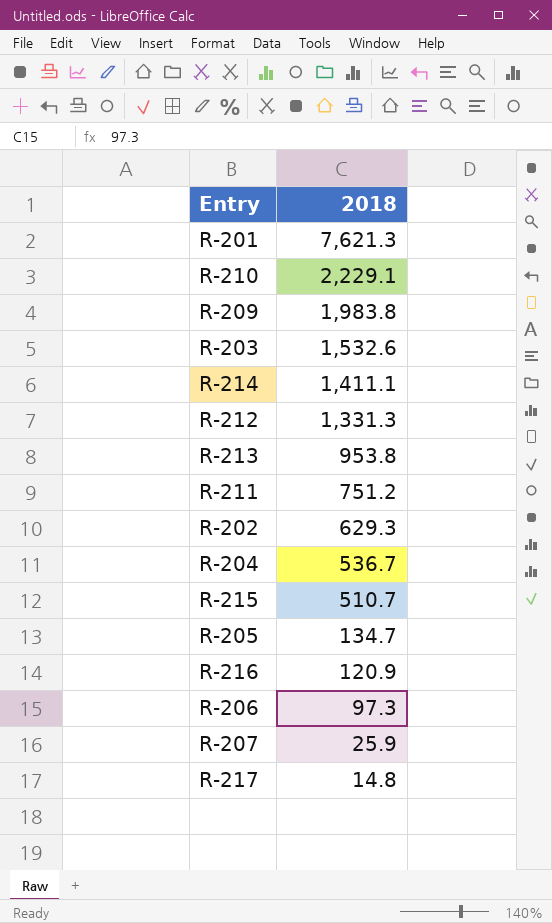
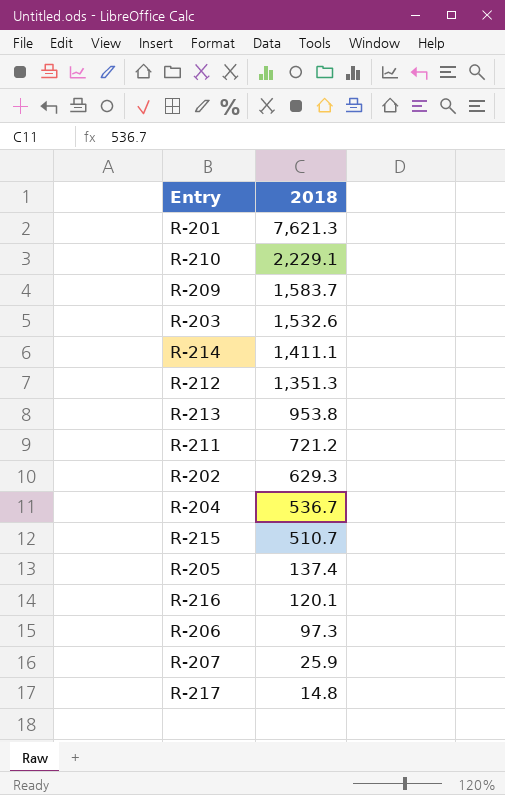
R-209 | 2018: 1,983.8 -> 1,583.7
R-212 | 2018: 1,331.3 -> 1,351.3
R-211 | 2018: 751.2 -> 721.2
R-205 | 2018: 134.7 -> 137.4
R-216 | 2018: 120.9 -> 120.1

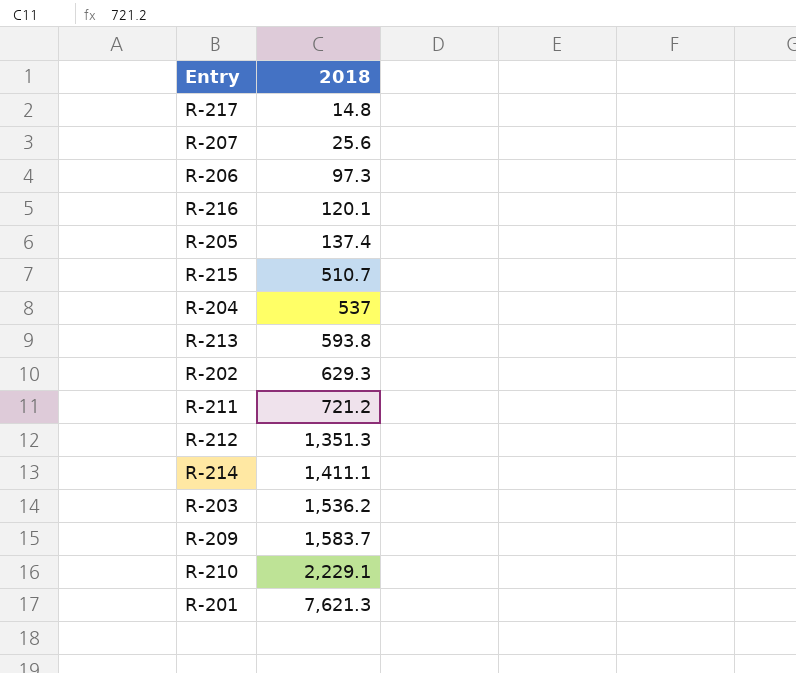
row order: 2018 descending -> 2018 ascending
R-207 | 2018: 25.9 -> 25.6
R-204 | 2018: 536.7 -> 537
R-213 | 2018: 953.8 -> 593.8
R-203 | 2018: 1,532.6 -> 1,536.2

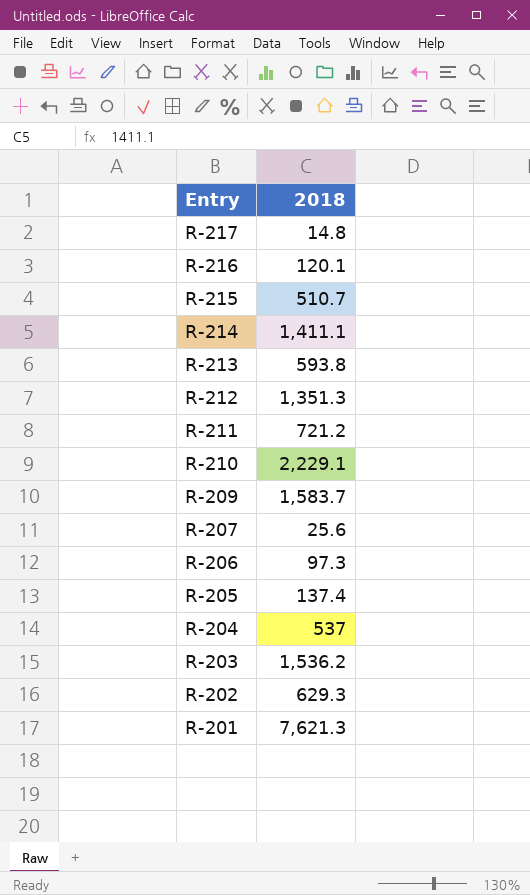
row order: 2018 ascending -> Entry descending

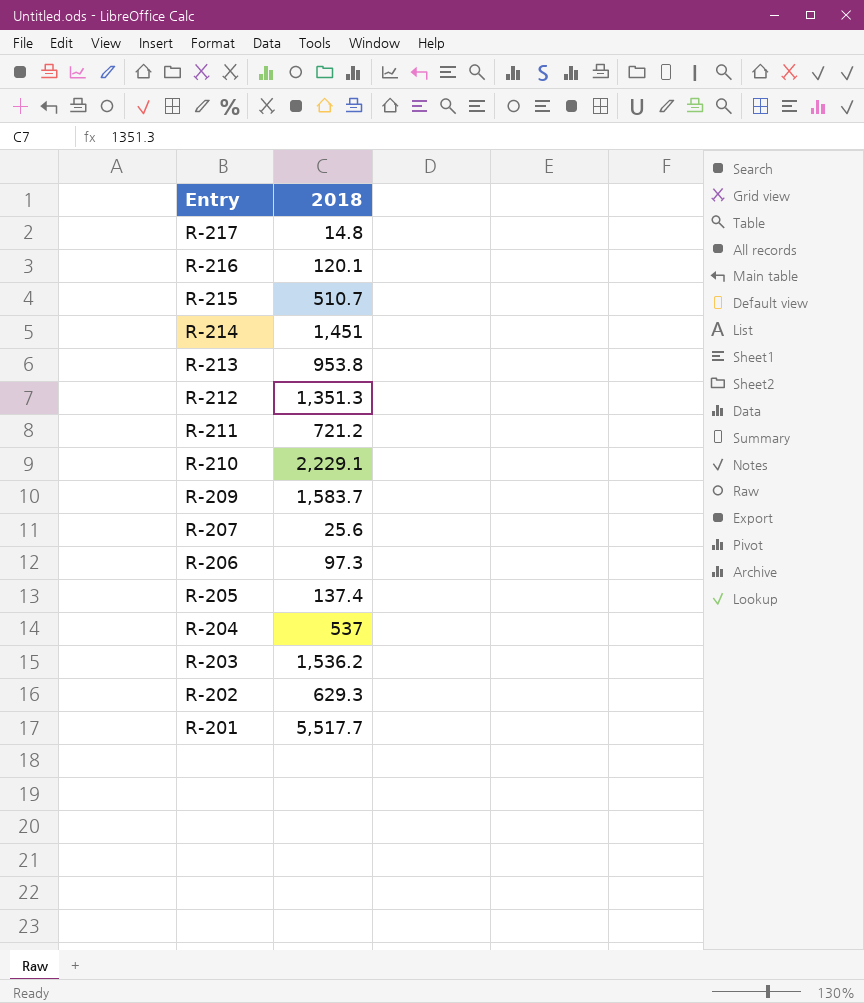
R-214 | 2018: 1,411.1 -> 1,451
R-213 | 2018: 593.8 -> 953.8
R-201 | 2018: 7,621.3 -> 5,517.7

